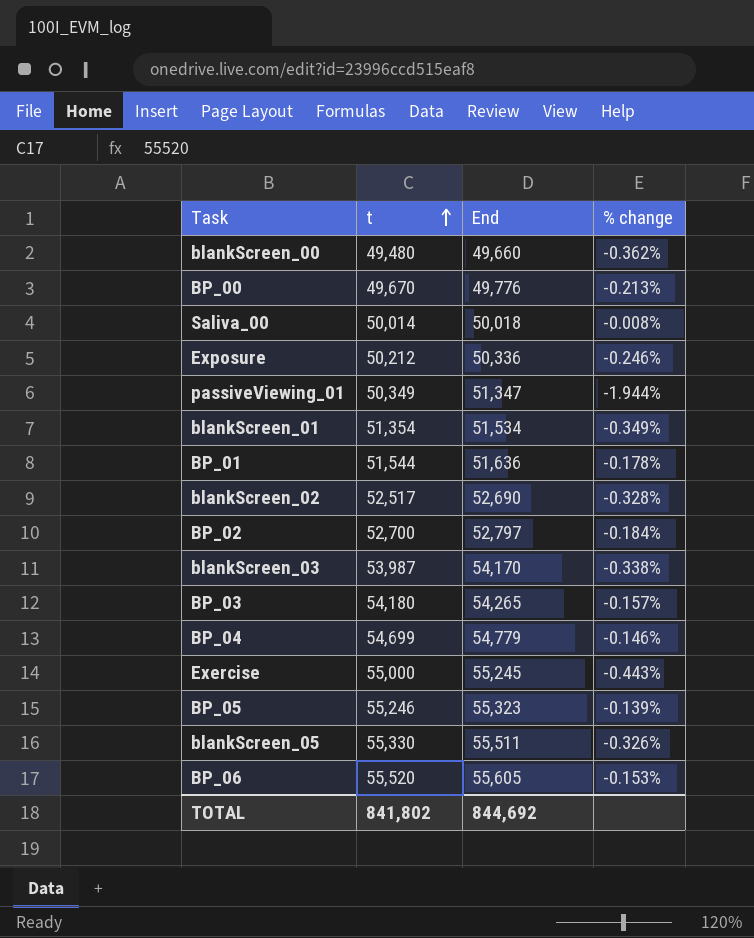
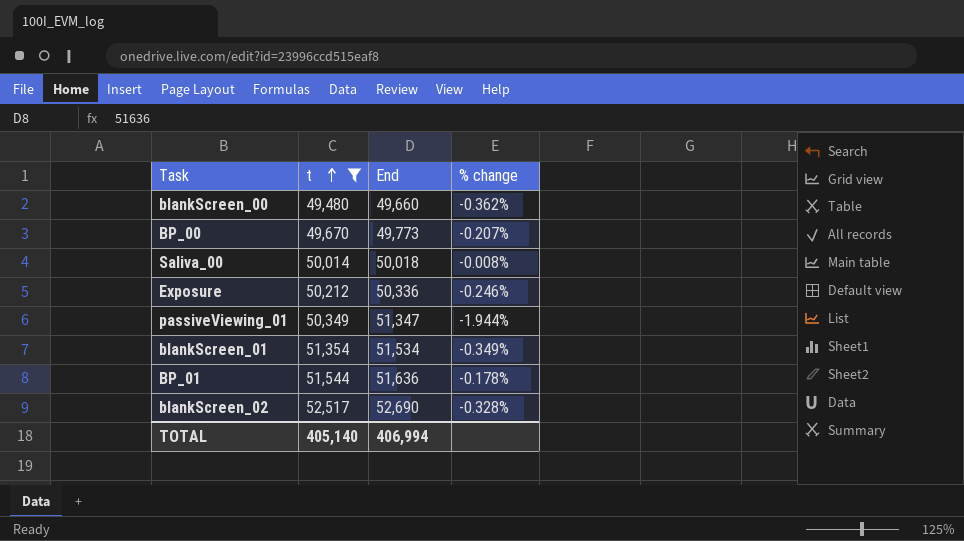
filter: none -> t <= 52,517
BP_00 | End: 49,776 -> 49,773
BP_00 | % change: -0.213% -> -0.207%
TOTAL | t: 841,802 -> 405,140
TOTAL | End: 844,692 -> 406,994

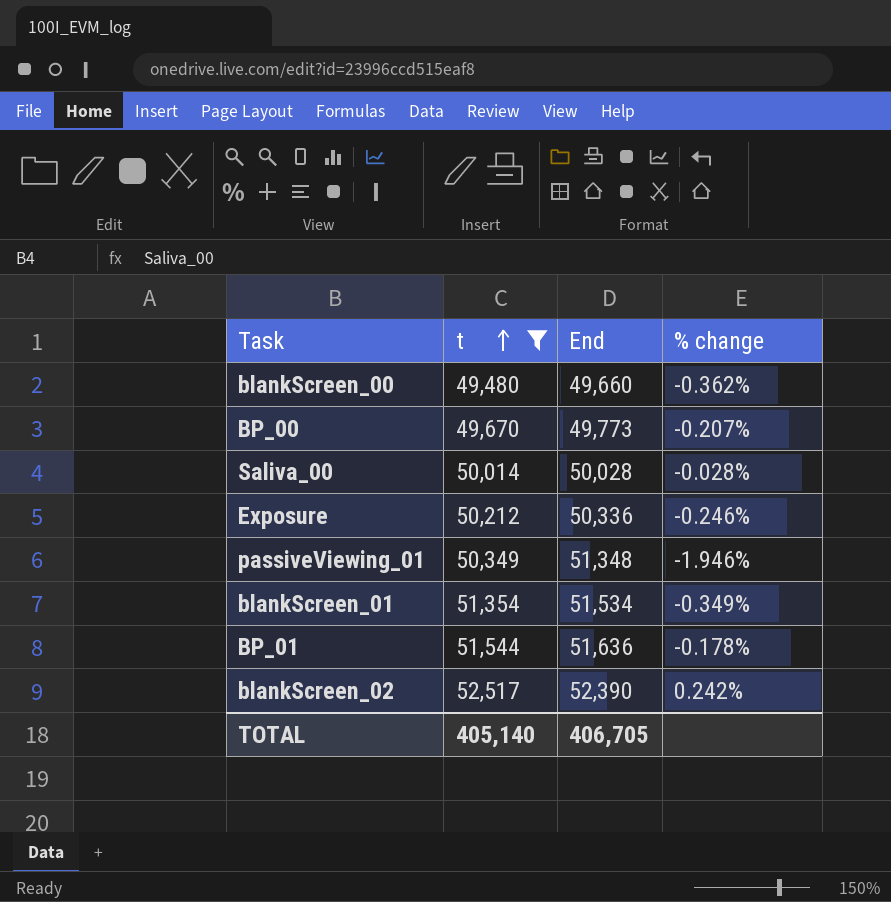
Saliva_00 | End: 50,018 -> 50,028
Saliva_00 | % change: -0.008% -> -0.028%
passiveViewing_01 | End: 51,347 -> 51,348
passiveViewing_01 | % change: -1.944% -> -1.946%
blankScreen_02 | End: 52,690 -> 52,390
blankScreen_02 | % change: -0.328% -> 0.242%
TOTAL | End: 406,994 -> 406,705

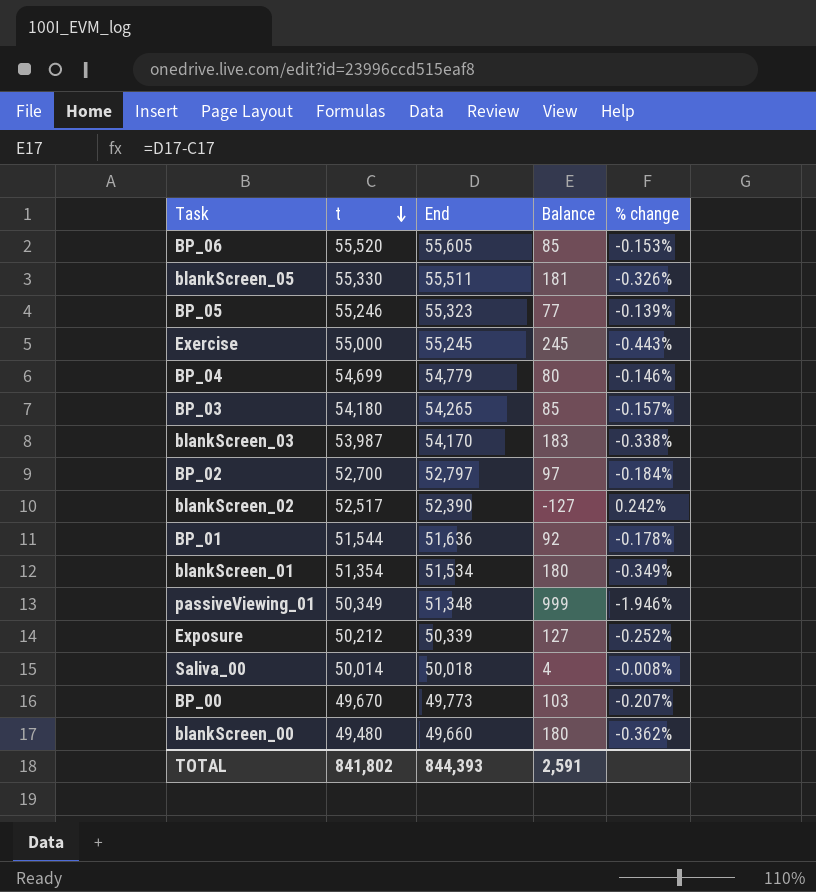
filter: t <= 52,517 -> none
row order: t ascending -> t descending
column Balance | formula: none -> [End] - [t]
Exposure | End: 50,336 -> 50,339
Exposure | % change: -0.246% -> -0.252%
Saliva_00 | End: 50,028 -> 50,018
Saliva_00 | % change: -0.028% -> -0.008%
TOTAL | t: 405,140 -> 841,802
TOTAL | End: 406,705 -> 844,393

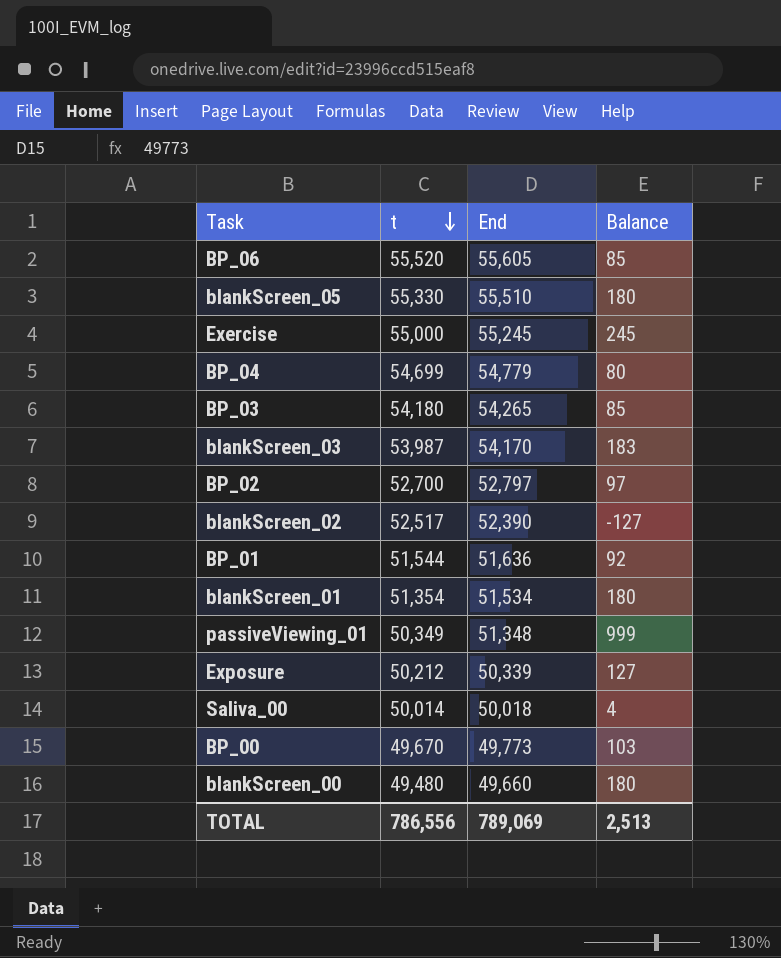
column % change | formula: ([t] - [End]) / [End] -> none
row BP_05: 55,246 | 55,323 | 77 | -0.139% -> none
blankScreen_05 | End: 55,511 -> 55,510
blankScreen_05 | Balance: 181 -> 180
TOTAL | t: 841,802 -> 786,556
TOTAL | End: 844,393 -> 789,069
TOTAL | Balance: 2,591 -> 2,513

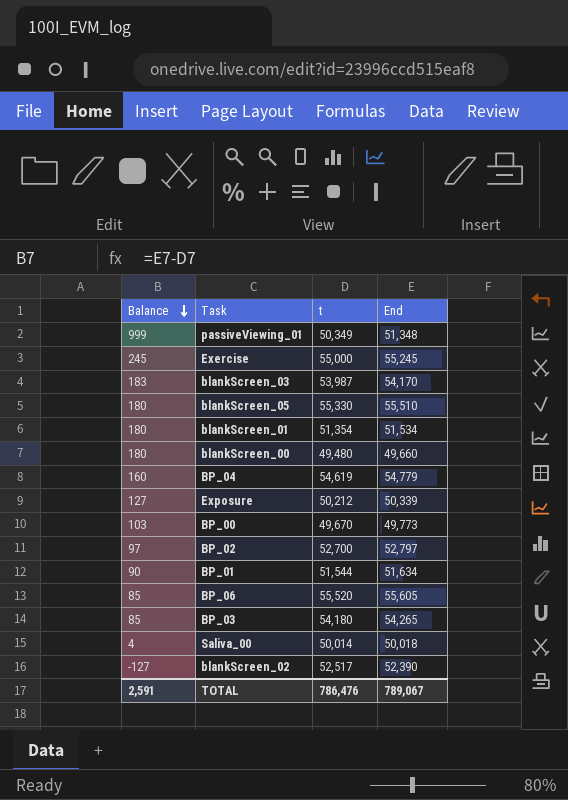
row order: t descending -> Balance descending
column Balance | position: 4 -> 1
BP_04 | Balance: 80 -> 160
BP_04 | t: 54,699 -> 54,619
BP_01 | Balance: 92 -> 90
BP_01 | End: 51,636 -> 51,634
TOTAL | Balance: 2,513 -> 2,591
TOTAL | t: 786,556 -> 786,476
TOTAL | End: 789,069 -> 789,067

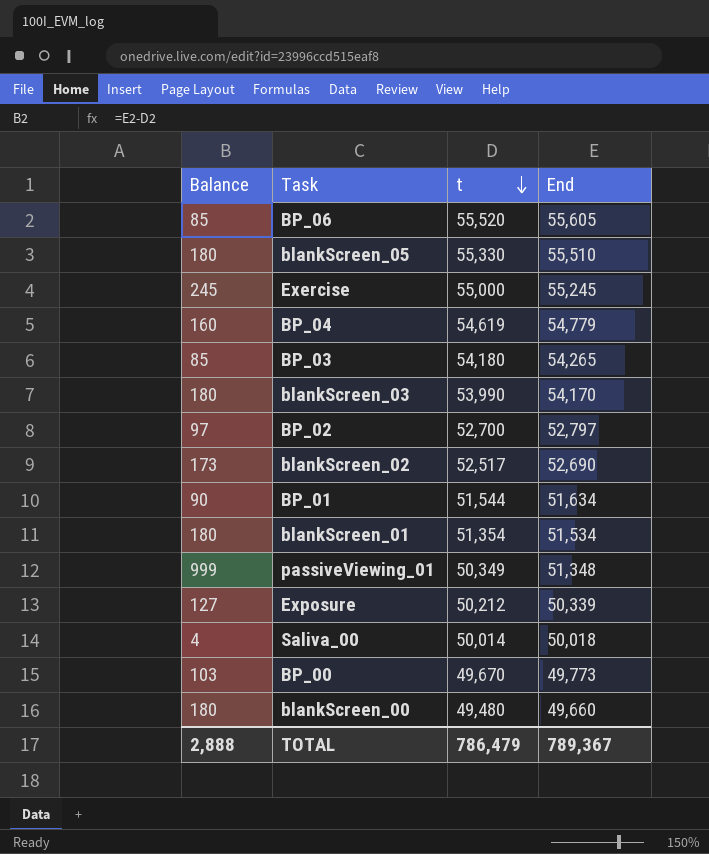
row order: Balance descending -> t descending
blankScreen_03 | Balance: 183 -> 180
blankScreen_03 | t: 53,987 -> 53,990
blankScreen_02 | Balance: -127 -> 173
blankScreen_02 | End: 52,390 -> 52,690
TOTAL | Balance: 2,591 -> 2,888
TOTAL | t: 786,476 -> 786,479
TOTAL | End: 789,067 -> 789,367

